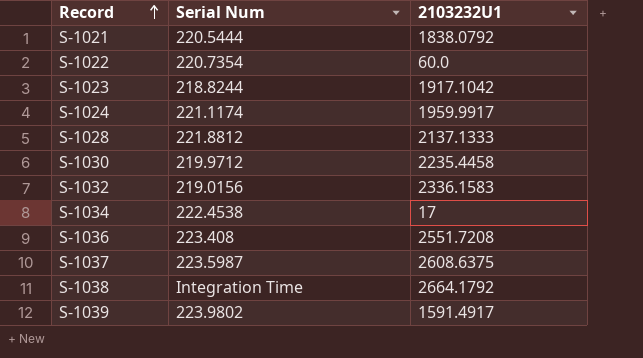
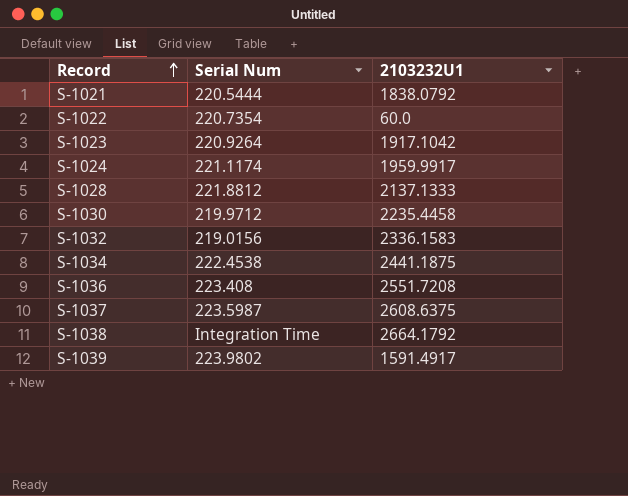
S-1023 | Serial Num: 218.8244 -> 220.9264
S-1034 | 2103232U1: 17 -> 2441.1875

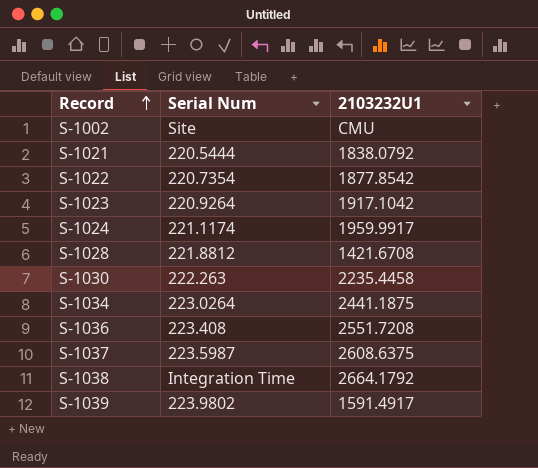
row S-1032: 219.0156 | 2336.1583 -> none
row S-1002: none -> Site | CMU
S-1022 | 2103232U1: 60.0 -> 1877.8542
S-1028 | 2103232U1: 2137.1333 -> 1421.6708
S-1030 | Serial Num: 219.9712 -> 222.263
S-1034 | Serial Num: 222.4538 -> 223.0264

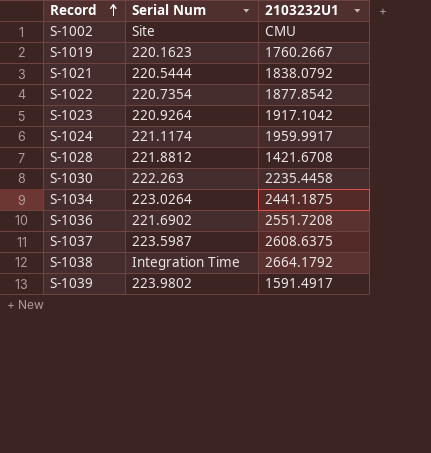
row S-1019: none -> 220.1623 | 1760.2667
S-1036 | Serial Num: 223.408 -> 221.6902

